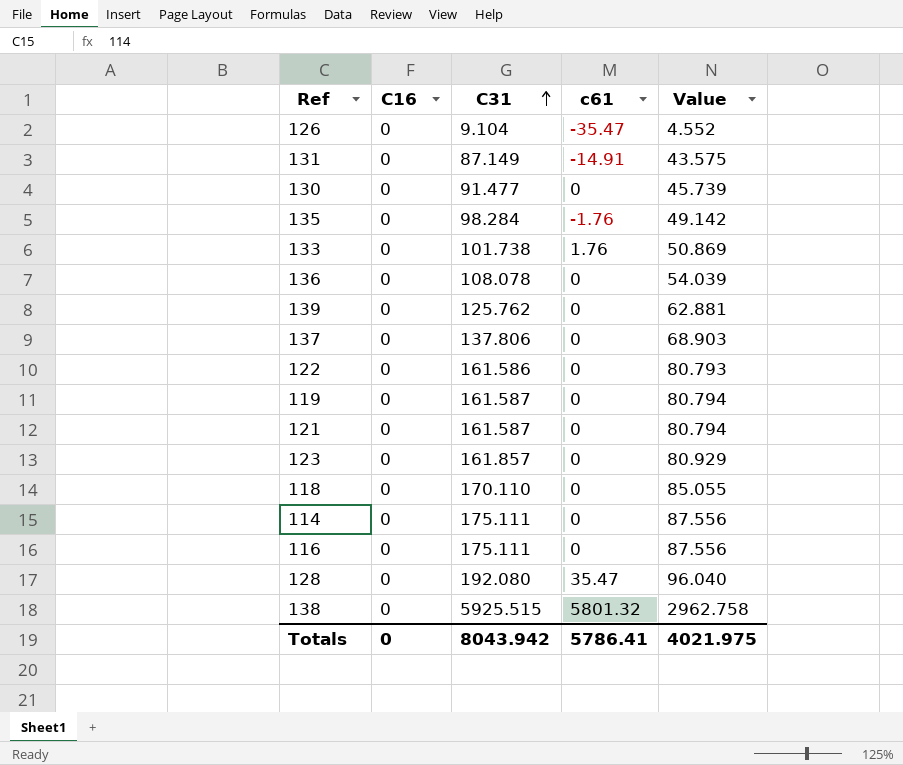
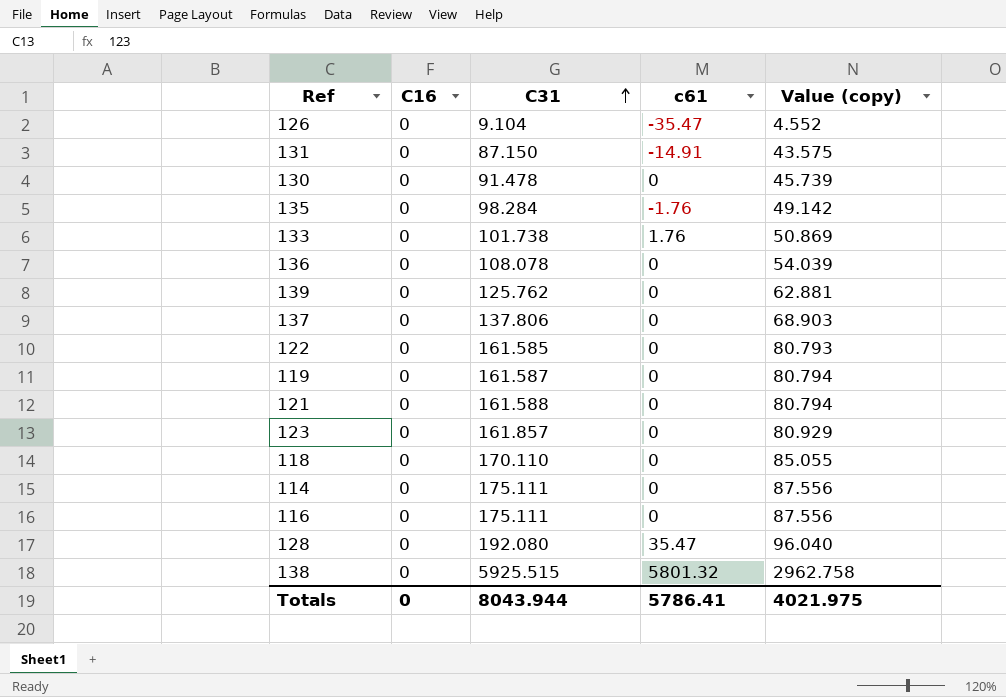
column name: Value -> Value (copy)
131 | C31: 87.149 -> 87.150
130 | C31: 91.477 -> 91.478
122 | C31: 161.586 -> 161.585
121 | C31: 161.587 -> 161.588
Totals | C31: 8043.942 -> 8043.944

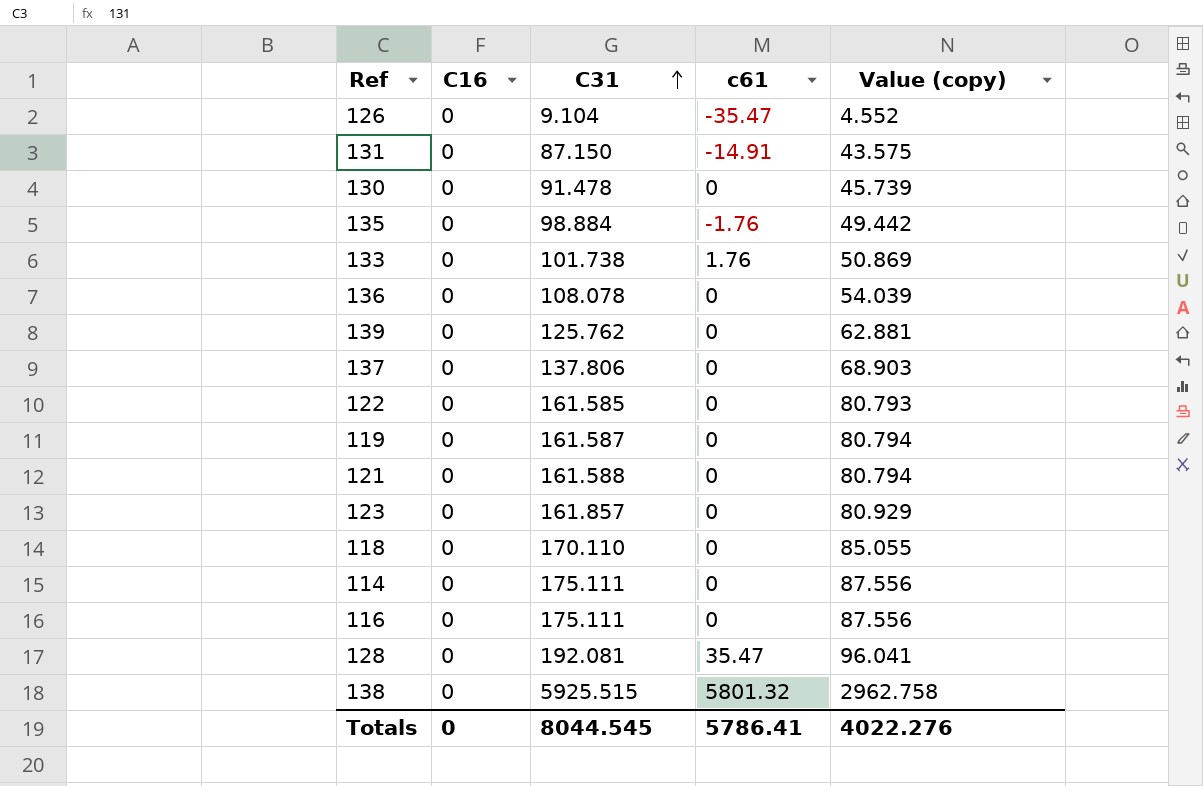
135 | C31: 98.284 -> 98.884
135 | Value (copy): 49.142 -> 49.442
128 | C31: 192.080 -> 192.081
128 | Value (copy): 96.040 -> 96.041
Totals | C31: 8043.944 -> 8044.545
Totals | Value (copy): 4021.975 -> 4022.276

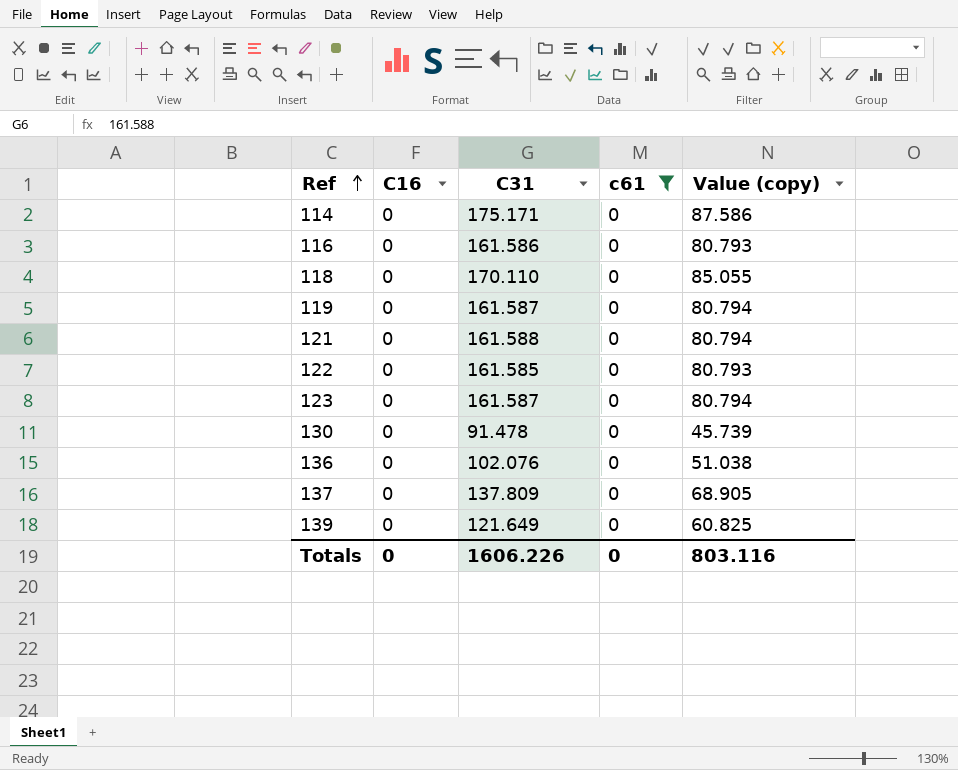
filter: none -> c61 = 0
row order: C31 ascending -> Ref ascending
114 | C31: 175.111 -> 175.171
114 | Value (copy): 87.556 -> 87.586
116 | C31: 175.111 -> 161.586
116 | Value (copy): 87.556 -> 80.793
123 | C31: 161.857 -> 161.587
123 | Value (copy): 80.929 -> 80.794
136 | C31: 108.078 -> 102.076
136 | Value (copy): 54.039 -> 51.038
137 | C31: 137.806 -> 137.809
137 | Value (copy): 68.903 -> 68.905
139 | C31: 125.762 -> 121.649
139 | Value (copy): 62.881 -> 60.825
Totals | C31: 8044.545 -> 1606.226
Totals | c61: 5786.41 -> 0
Totals | Value (copy): 4022.276 -> 803.116

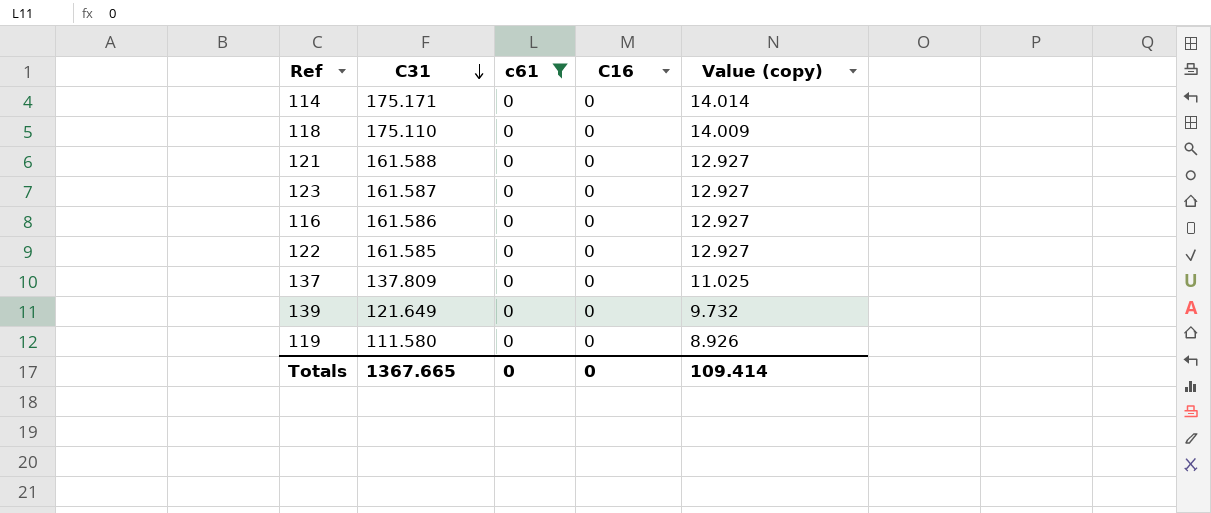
row order: Ref ascending -> C31 descending
column C16 | position: 2 -> 4
column Value (copy) | formula: [C31] * 0.5 -> [C31] * 0.08
row 130: 0 | 91.478 | 0 | 45.739 -> none
row 136: 0 | 102.076 | 0 | 51.038 -> none
118 | C31: 170.110 -> 175.110
119 | C31: 161.587 -> 111.580
Totals | C31: 1606.226 -> 1367.665
Totals | Value (copy): 803.116 -> 109.414

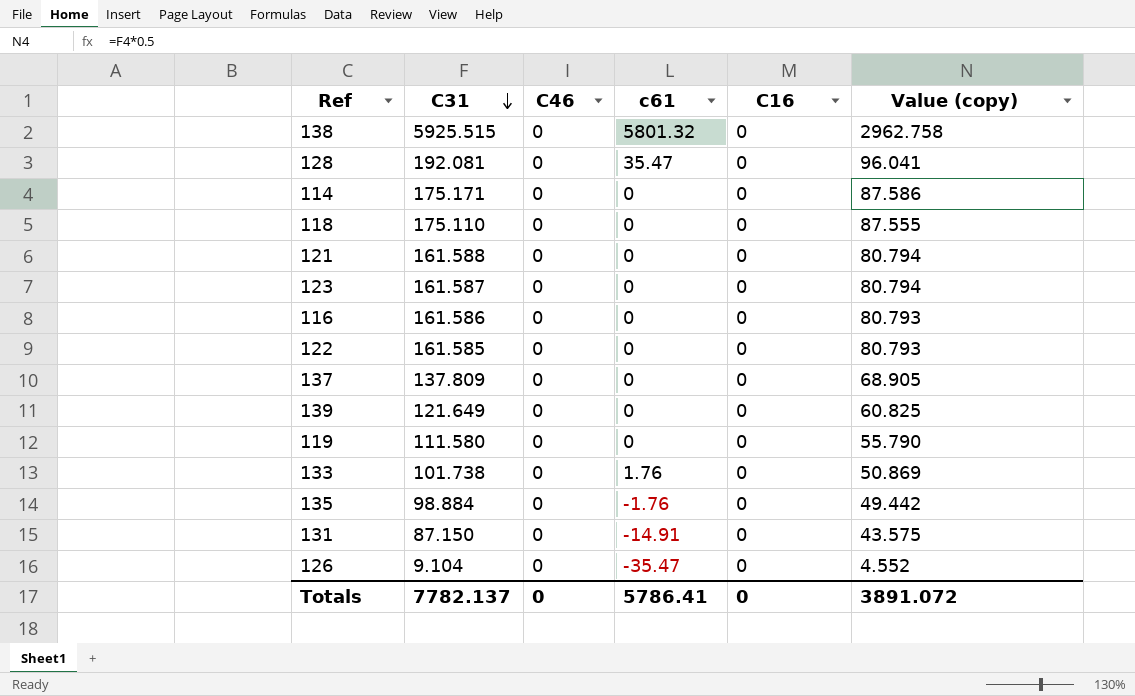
filter: c61 = 0 -> none
column C46 | position: none -> 3
column Value (copy) | formula: [C31] * 0.08 -> [C31] * 0.5
Totals | C31: 1367.665 -> 7782.137
Totals | c61: 0 -> 5786.41
Totals | Value (copy): 109.414 -> 3891.072

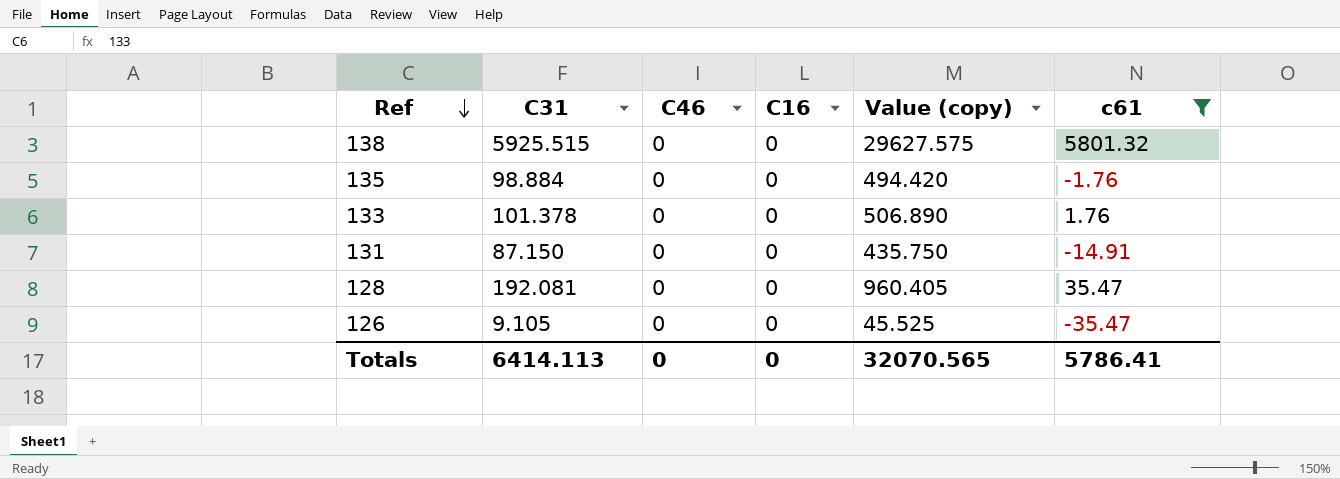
filter: none -> c61 != 0
row order: C31 descending -> Ref descending
column Value (copy) | formula: [C31] * 0.5 -> [C31] * 5
column c61 | position: 4 -> 6
133 | C31: 101.738 -> 101.378
126 | C31: 9.104 -> 9.105
Totals | C31: 7782.137 -> 6414.113
Totals | Value (copy): 3891.072 -> 32070.565

